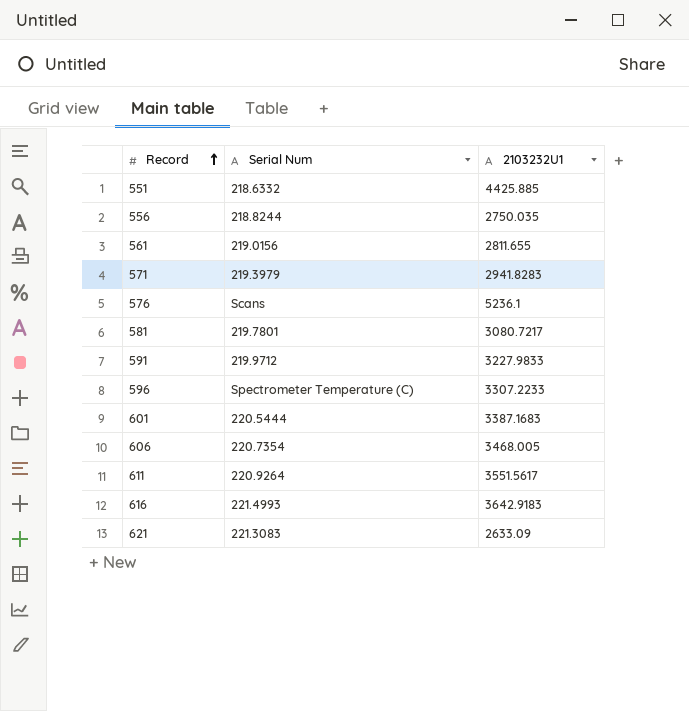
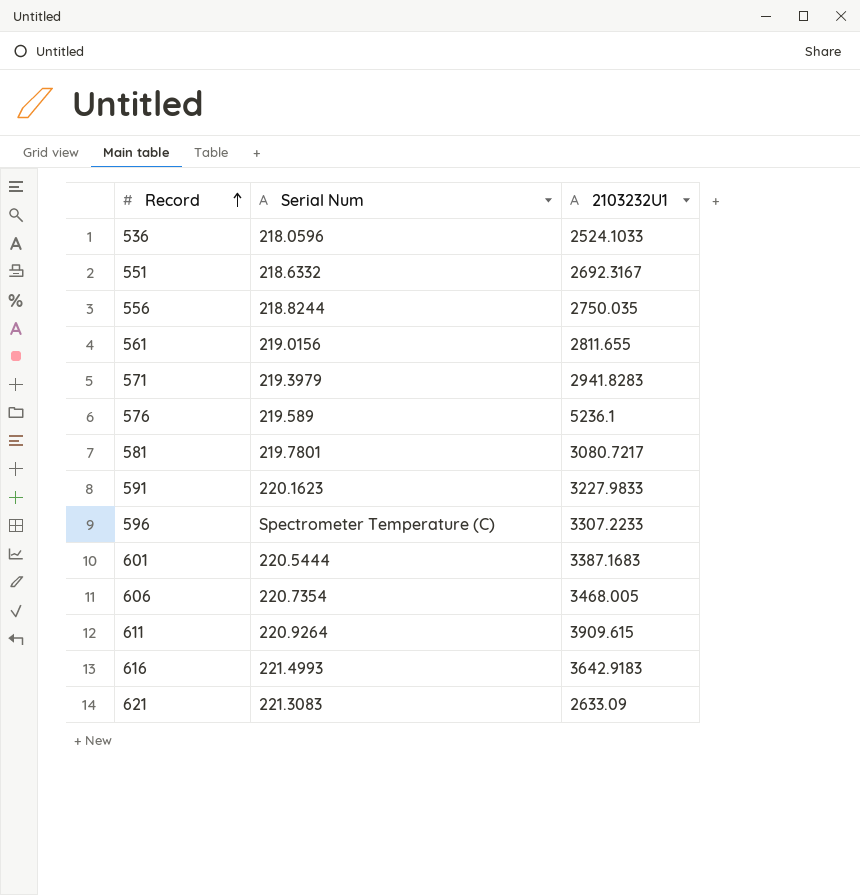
row 536: none -> 218.0596 | 2524.1033
551 | 2103232U1: 4425.885 -> 2692.3167
576 | Serial Num: Scans -> 219.589
591 | Serial Num: 219.9712 -> 220.1623
611 | 2103232U1: 3551.5617 -> 3909.615

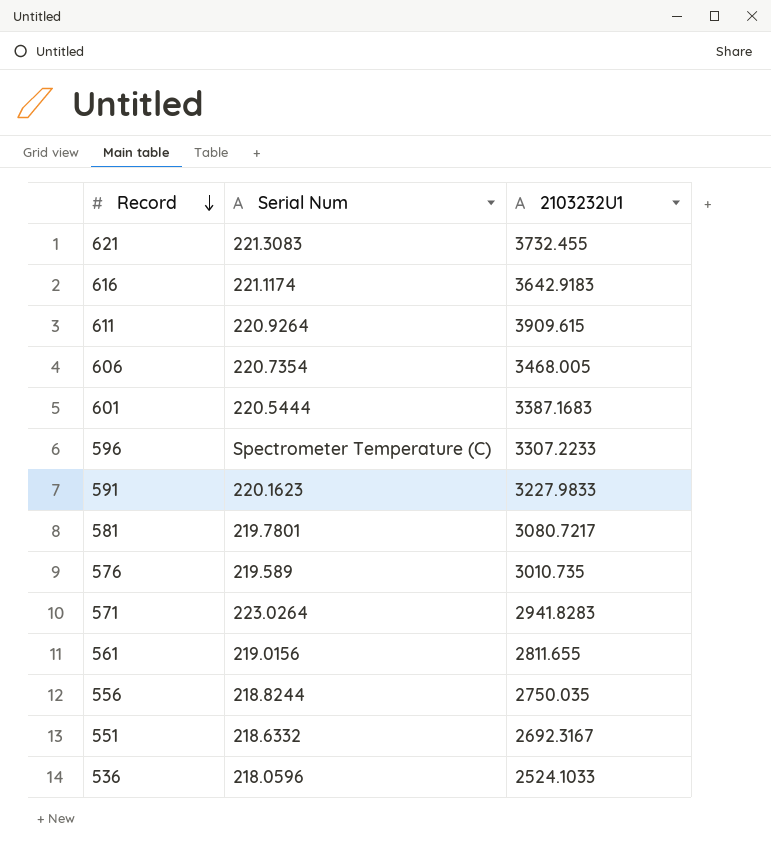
row order: Record ascending -> Record descending
621 | 2103232U1: 2633.09 -> 3732.455
616 | Serial Num: 221.4993 -> 221.1174
576 | 2103232U1: 5236.1 -> 3010.735
571 | Serial Num: 219.3979 -> 223.0264

